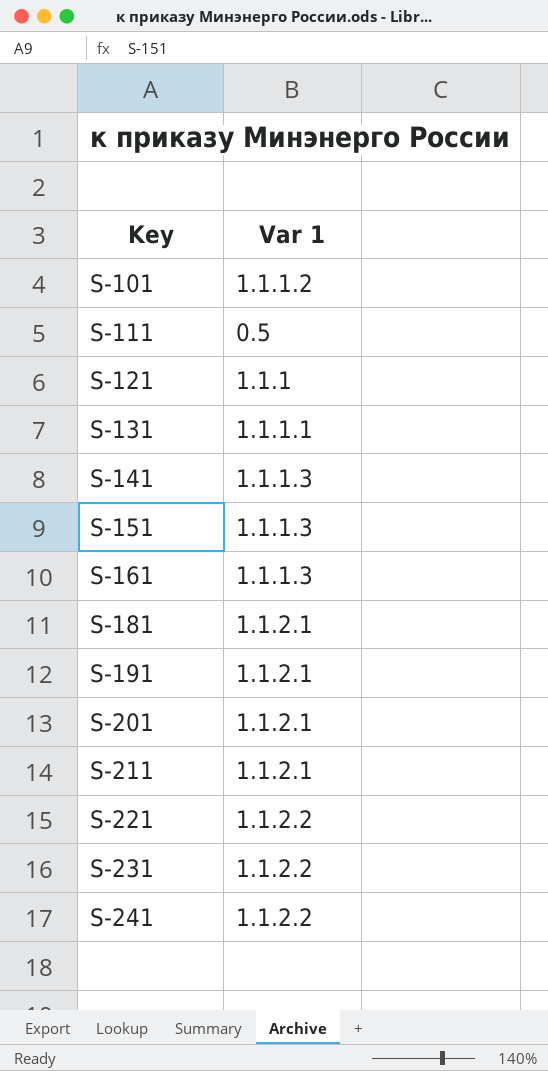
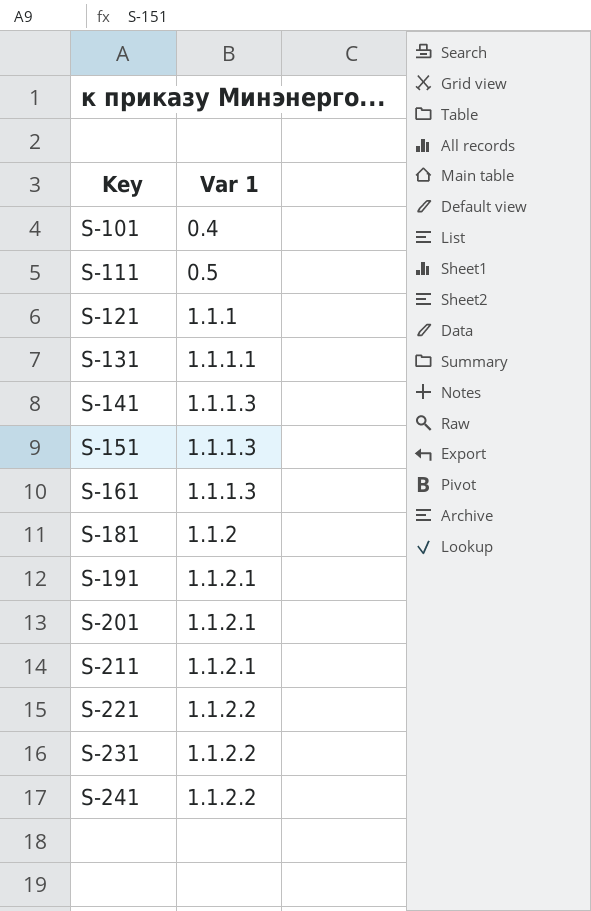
S-101 | Var 1: 1.1.1.2 -> 0.4
S-181 | Var 1: 1.1.2.1 -> 1.1.2

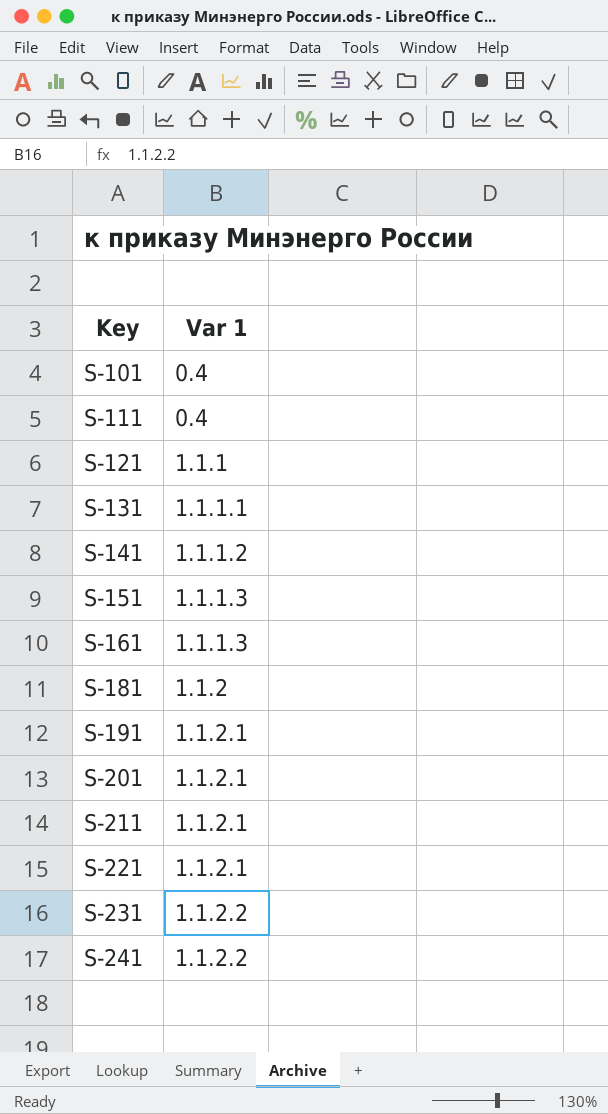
S-111 | Var 1: 0.5 -> 0.4
S-141 | Var 1: 1.1.1.3 -> 1.1.1.2
S-221 | Var 1: 1.1.2.2 -> 1.1.2.1

